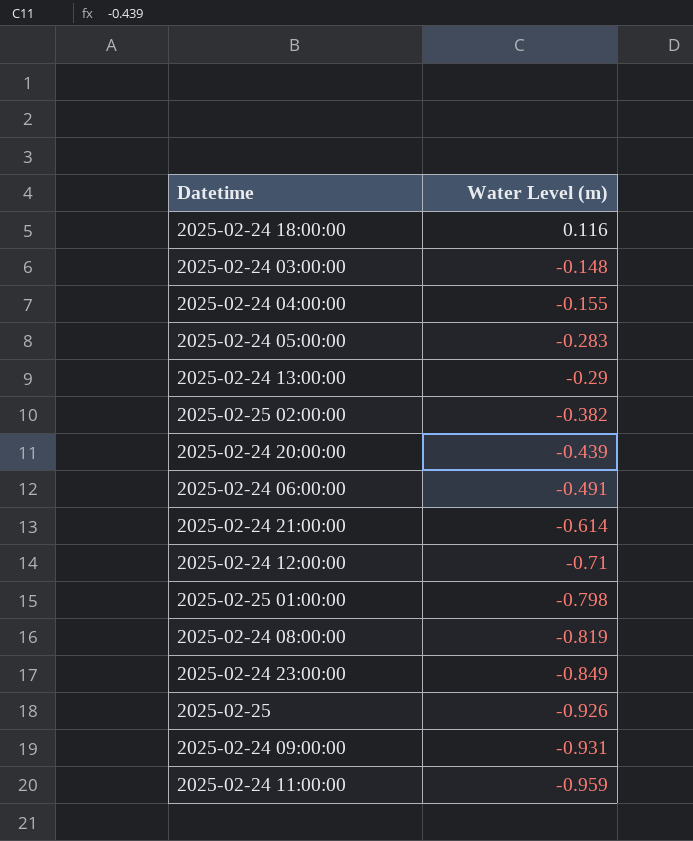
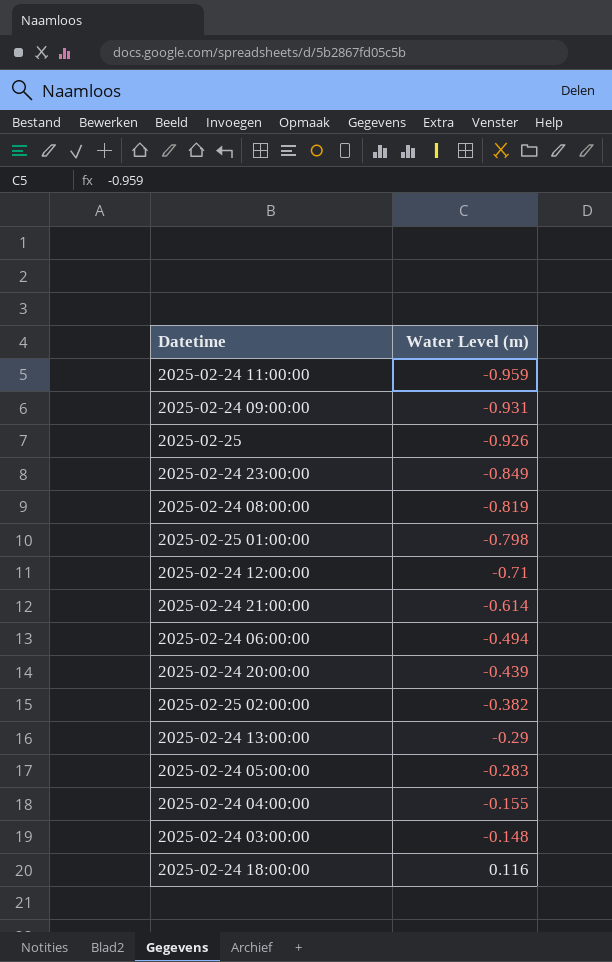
row order: Water Level (m) descending -> Water Level (m) ascending
2025-02-24 06:00:00 | Water Level (m): -0.491 -> -0.494

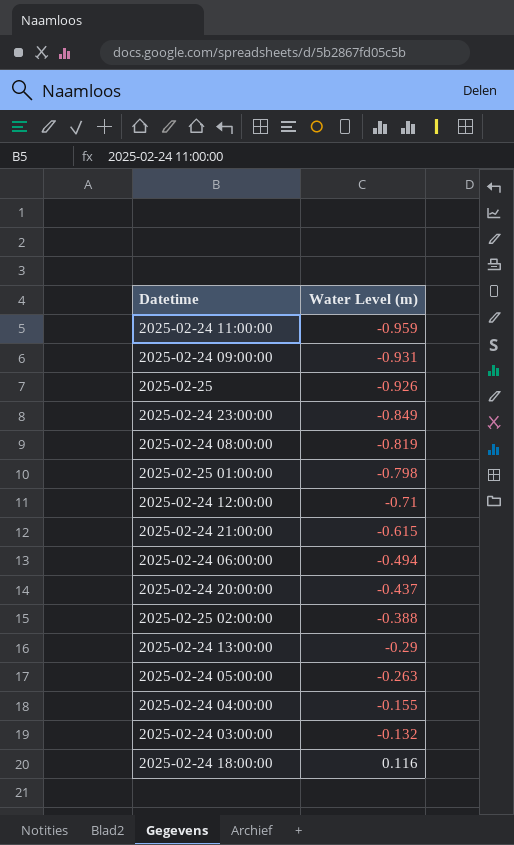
2025-02-24 21:00:00 | Water Level (m): -0.614 -> -0.615
2025-02-24 20:00:00 | Water Level (m): -0.439 -> -0.437
2025-02-25 02:00:00 | Water Level (m): -0.382 -> -0.388
2025-02-24 05:00:00 | Water Level (m): -0.283 -> -0.263
2025-02-24 03:00:00 | Water Level (m): -0.148 -> -0.132

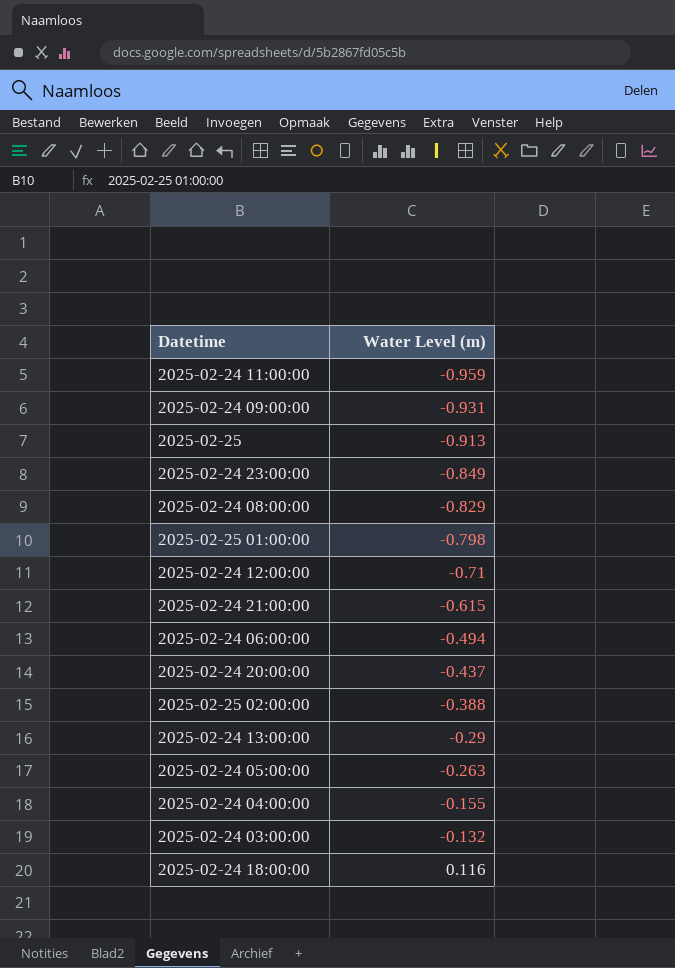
2025-02-25 | Water Level (m): -0.926 -> -0.913
2025-02-24 08:00:00 | Water Level (m): -0.819 -> -0.829

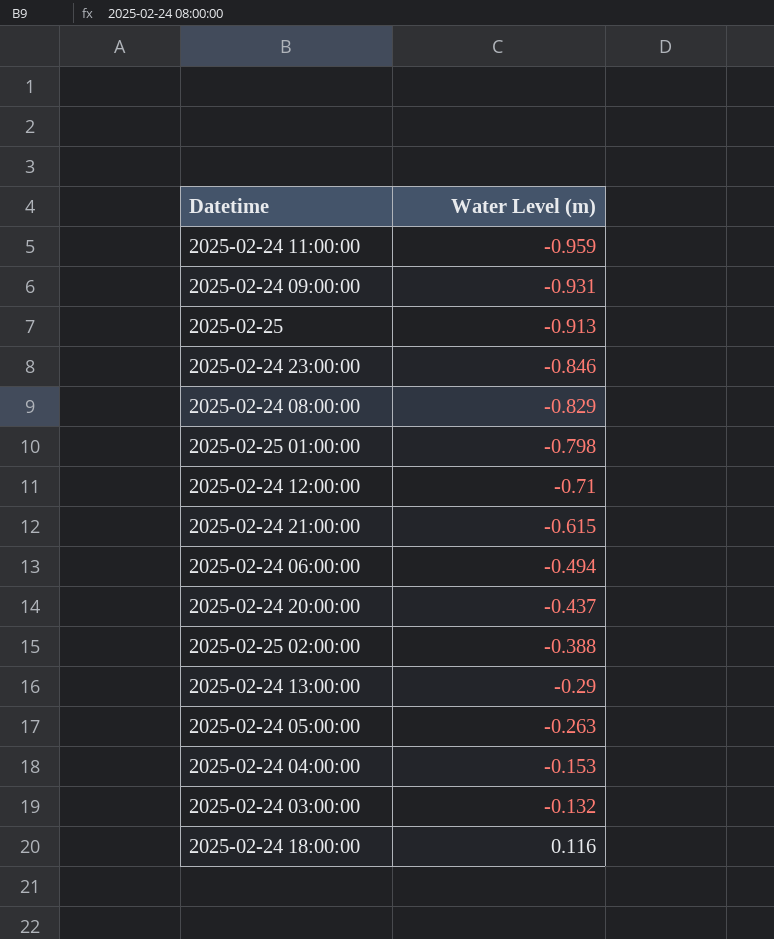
2025-02-24 23:00:00 | Water Level (m): -0.849 -> -0.846
2025-02-24 04:00:00 | Water Level (m): -0.155 -> -0.153

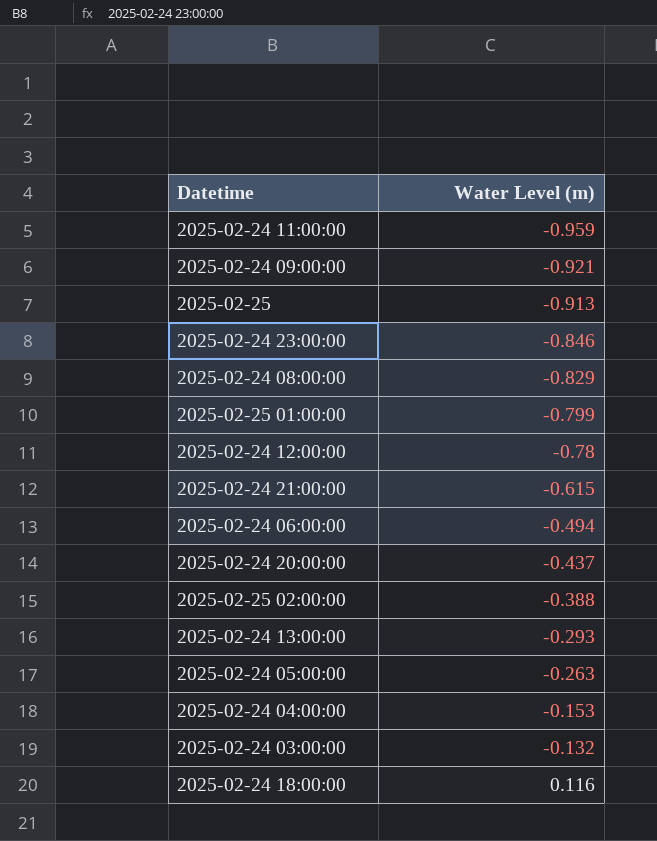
2025-02-24 09:00:00 | Water Level (m): -0.931 -> -0.921
2025-02-25 01:00:00 | Water Level (m): -0.798 -> -0.799
2025-02-24 12:00:00 | Water Level (m): -0.71 -> -0.78
2025-02-24 13:00:00 | Water Level (m): -0.29 -> -0.293

